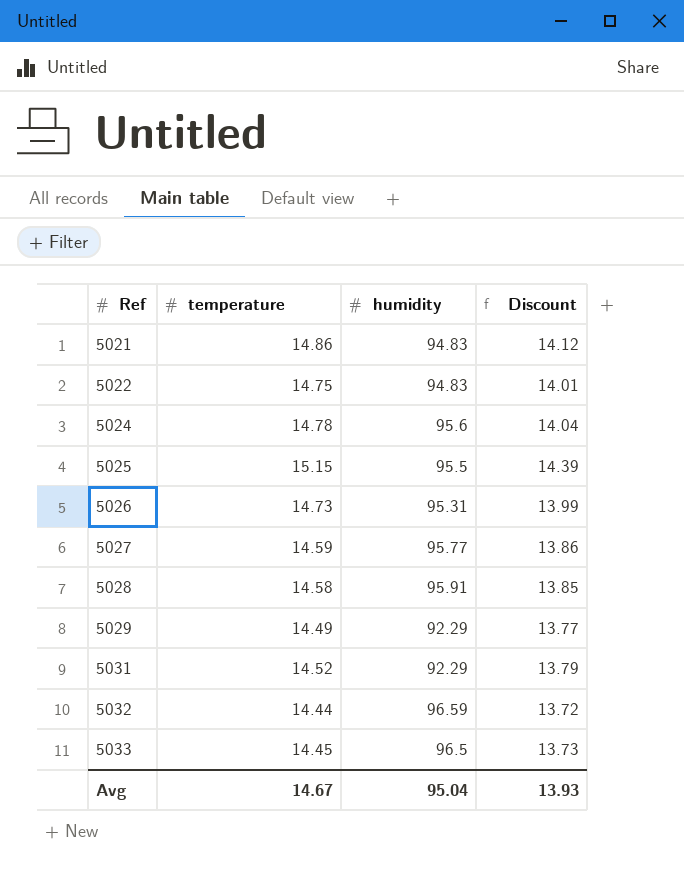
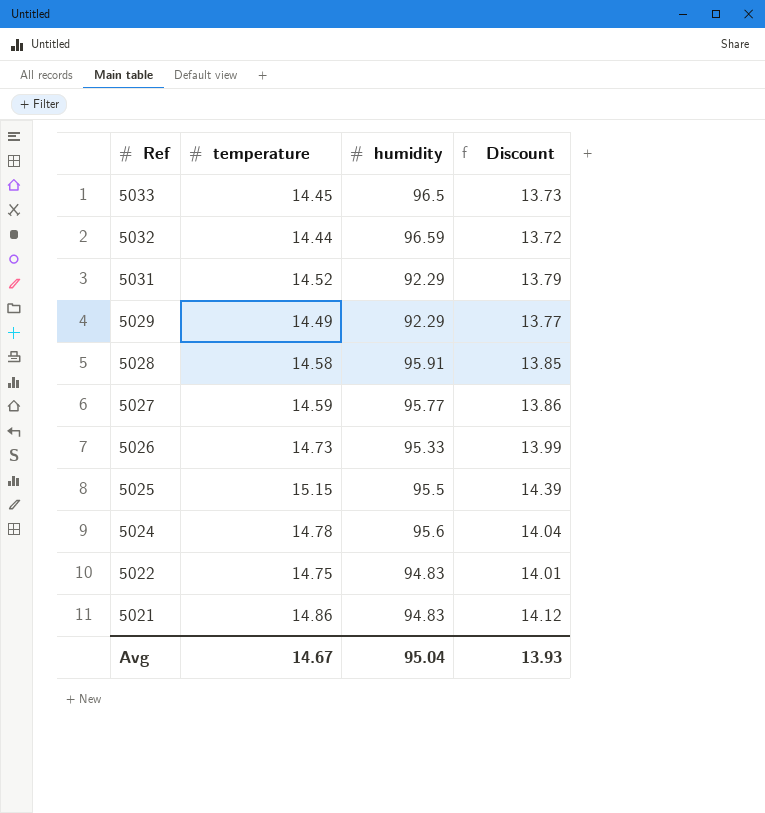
row order: Ref ascending -> Ref descending
5026 | humidity: 95.31 -> 95.33

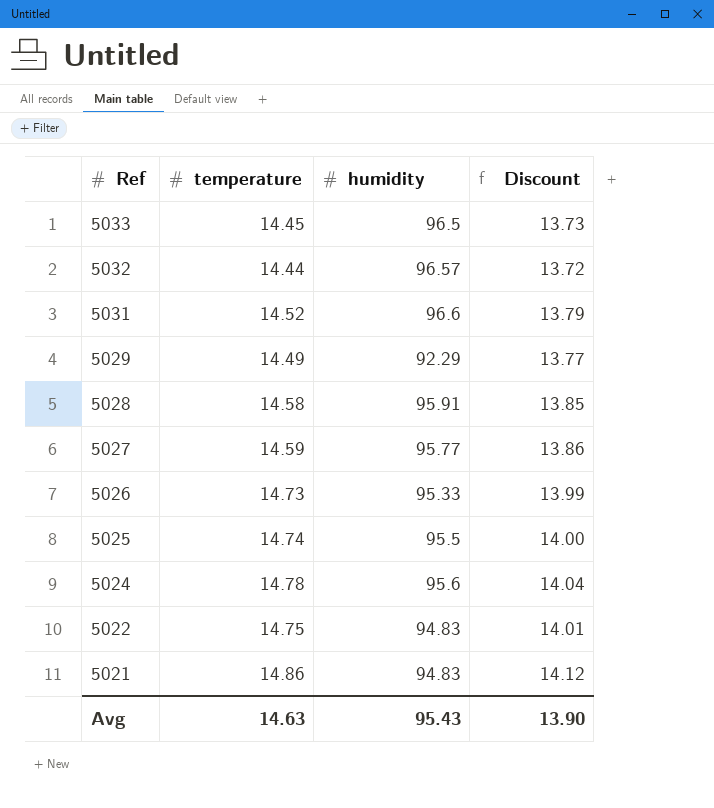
5032 | humidity: 96.59 -> 96.57
5031 | humidity: 92.29 -> 96.6
5025 | temperature: 15.15 -> 14.74
5025 | Discount: 14.39 -> 14.00
Avg | temperature: 14.67 -> 14.63
Avg | humidity: 95.04 -> 95.43
Avg | Discount: 13.93 -> 13.90

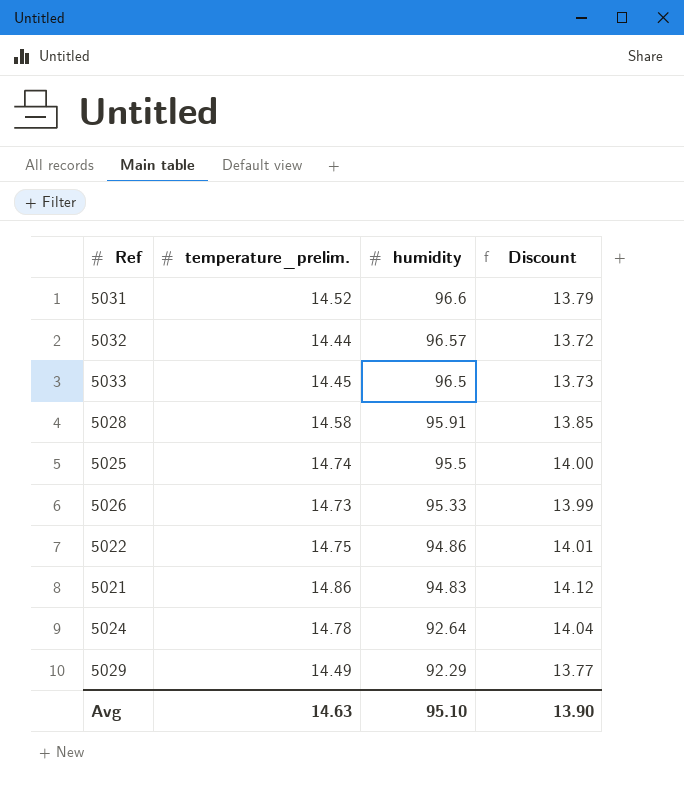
row order: Ref descending -> humidity descending
column name: temperature -> temperature_prelim.
row 5027: 14.59 | 95.77 | 13.86 -> none
5022 | humidity: 94.83 -> 94.86
5024 | humidity: 95.6 -> 92.64
Avg | humidity: 95.43 -> 95.10

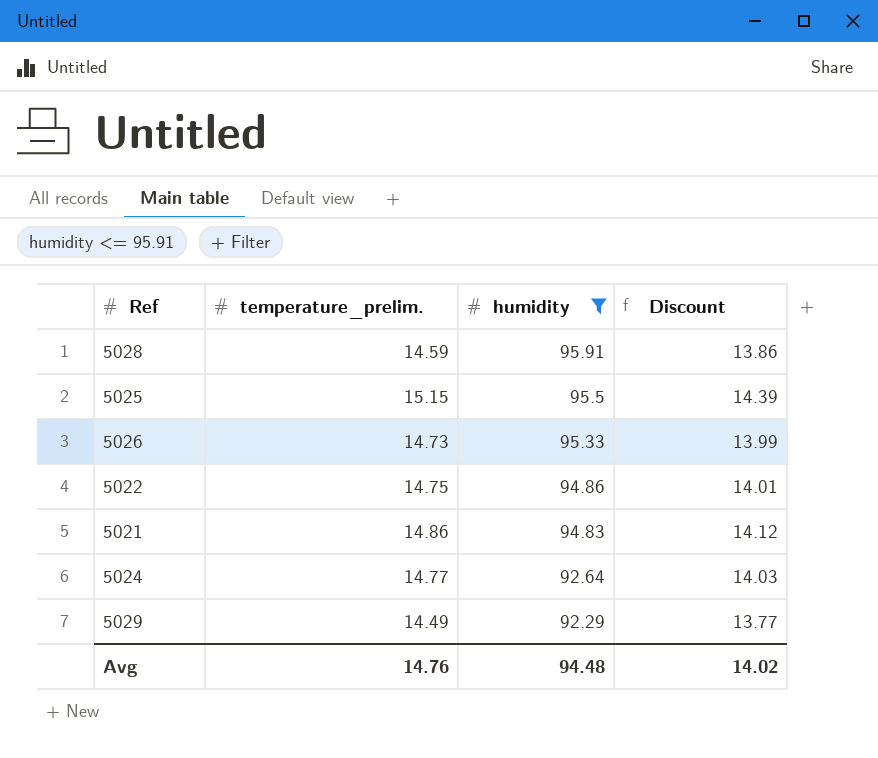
filter: none -> humidity <= 95.91
5028 | temperature_prelim.: 14.58 -> 14.59
5028 | Discount: 13.85 -> 13.86
5025 | temperature_prelim.: 14.74 -> 15.15
5025 | Discount: 14.00 -> 14.39
5024 | temperature_prelim.: 14.78 -> 14.77
5024 | Discount: 14.04 -> 14.03
Avg | temperature_prelim.: 14.63 -> 14.76
Avg | humidity: 95.10 -> 94.48
Avg | Discount: 13.90 -> 14.02

